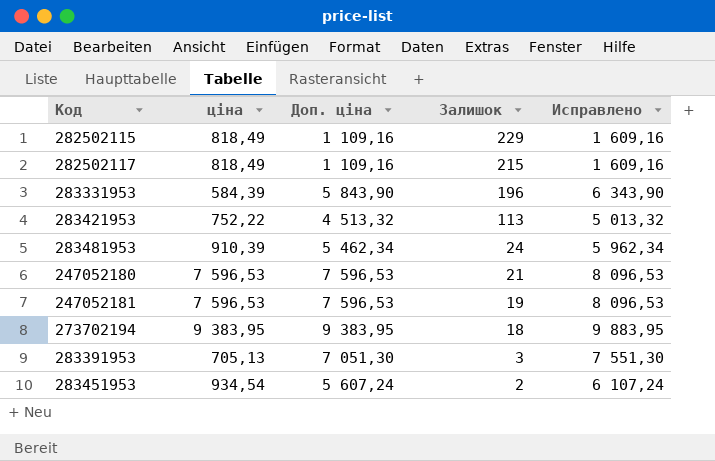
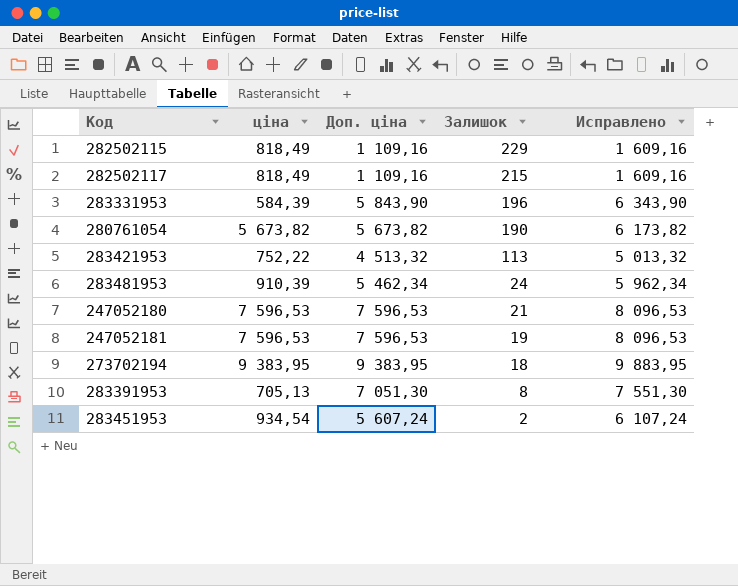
row 280761054: none -> 5 673,82 | 5 673,82 | 190 | 6 173,82
283391953 | Залишок: 3 -> 8

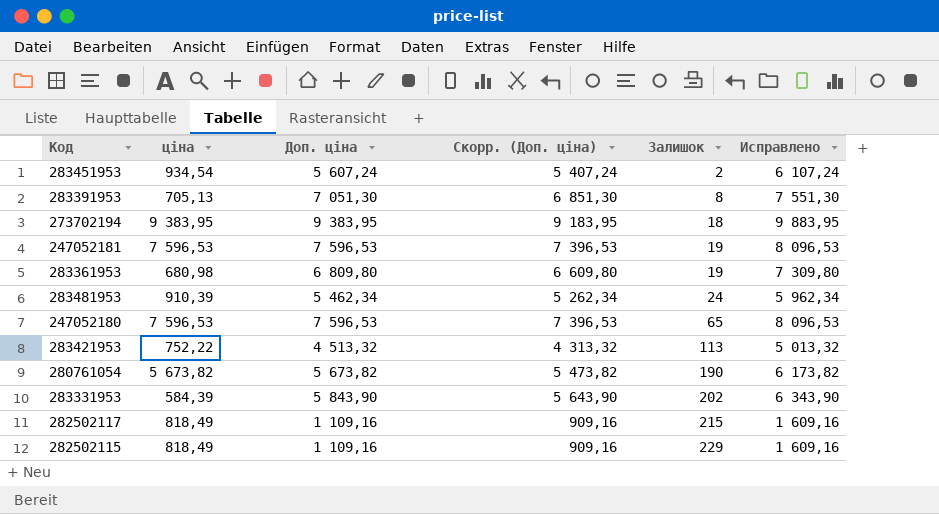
row order: Залишок descending -> Залишок ascending
column Скорр. (Доп. ціна) | formula: none -> [Доп. ціна] - 200
row 283361953: none -> 680,98 | 6 809,80 | 6 609,80 | 19 | 7 309,80
247052180 | Залишок: 21 -> 65
283331953 | Залишок: 196 -> 202

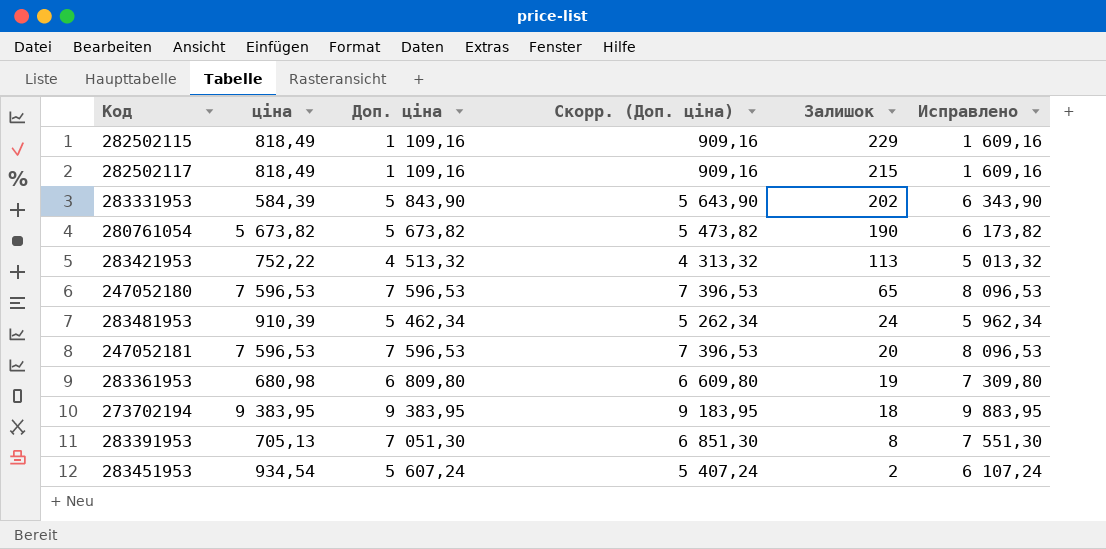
row order: Залишок ascending -> Залишок descending
247052181 | Залишок: 19 -> 20

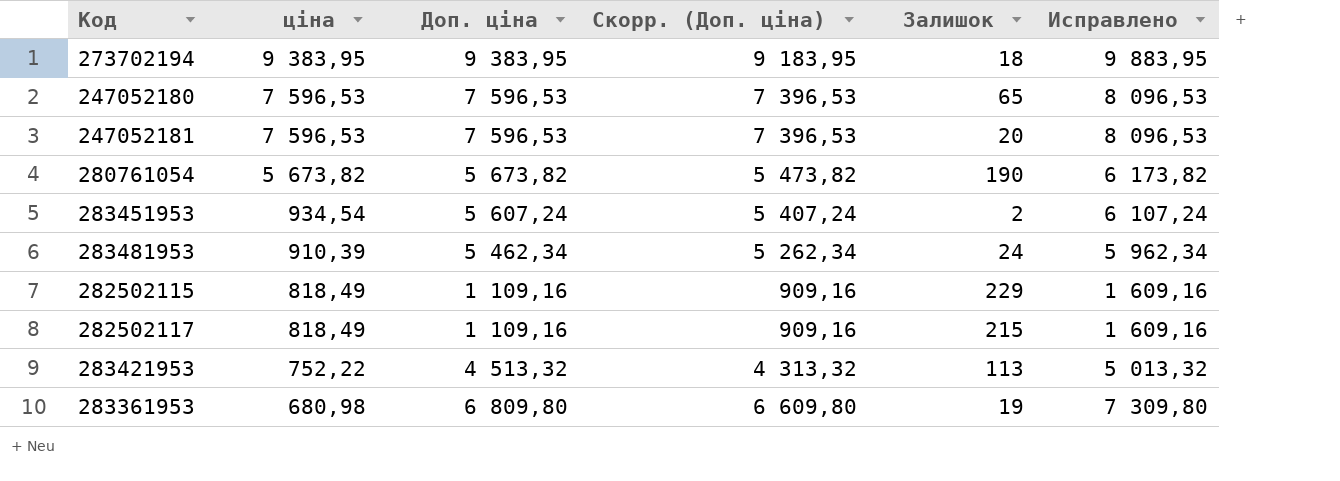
row order: Залишок descending -> ціна descending
row 283331953: 584,39 | 5 843,90 | 5 643,90 | 202 | 6 343,90 -> none
row 283391953: 705,13 | 7 051,30 | 6 851,30 | 8 | 7 551,30 -> none

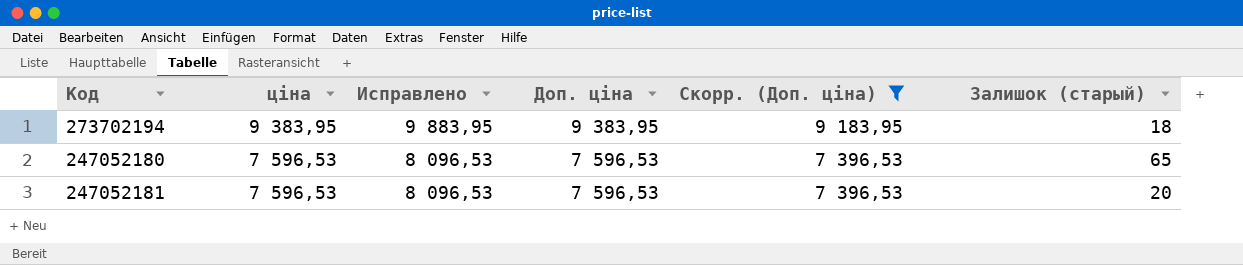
filter: none -> Скорр. (Доп. ціна) >= 7 396,53
column Исправлено | position: 6 -> 3
column name: Залишок -> Залишок (старый)

